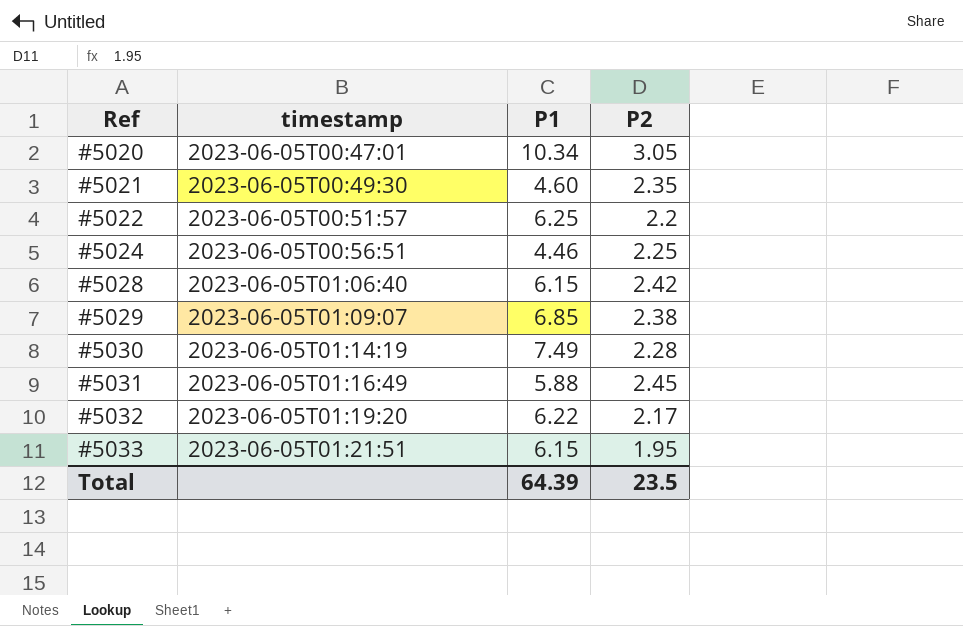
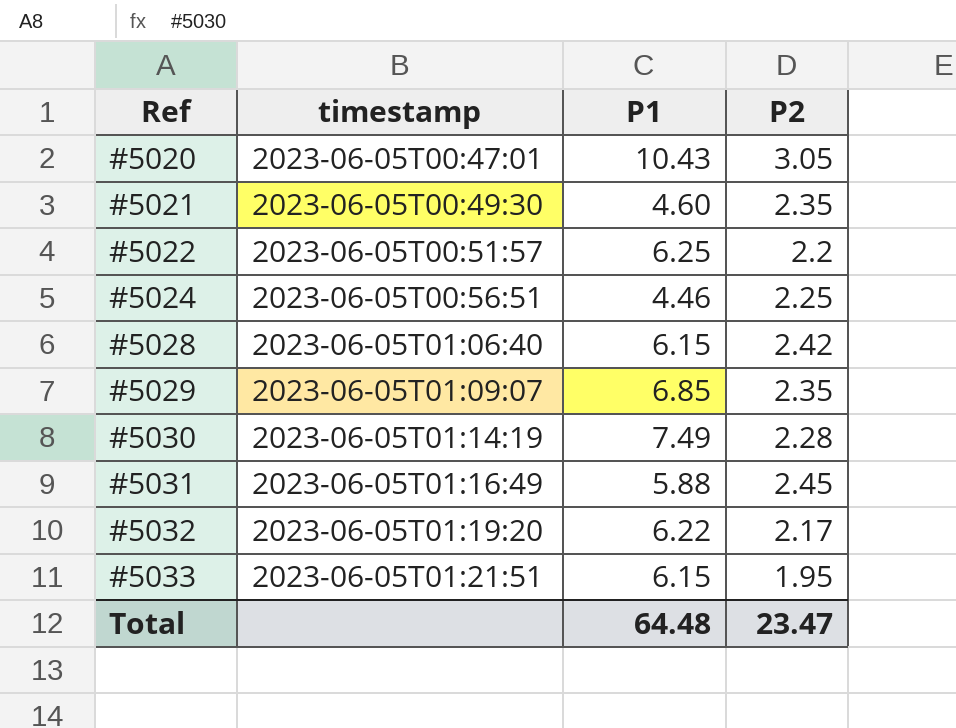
#5020 | P1: 10.34 -> 10.43
#5029 | P2: 2.38 -> 2.35
Total | P1: 64.39 -> 64.48
Total | P2: 23.5 -> 23.47

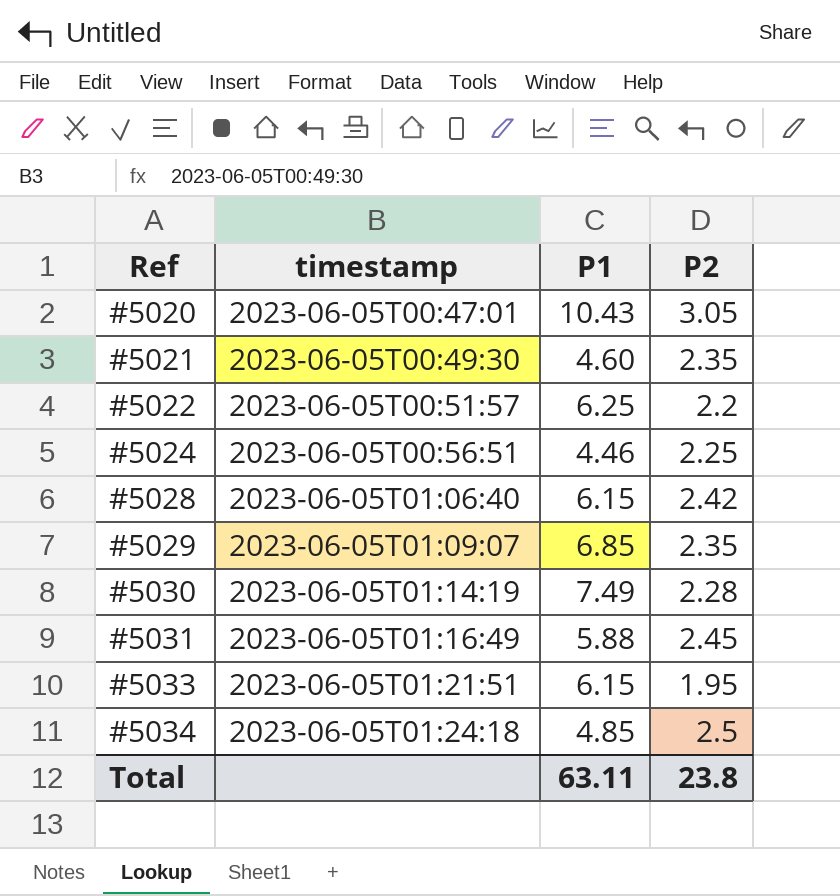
row #5032: 2023-06-05T01:19:20 | 6.22 | 2.17 -> none
row #5034: none -> 2023-06-05T01:24:18 | 4.85 | 2.5
Total | P1: 64.48 -> 63.11
Total | P2: 23.47 -> 23.8

